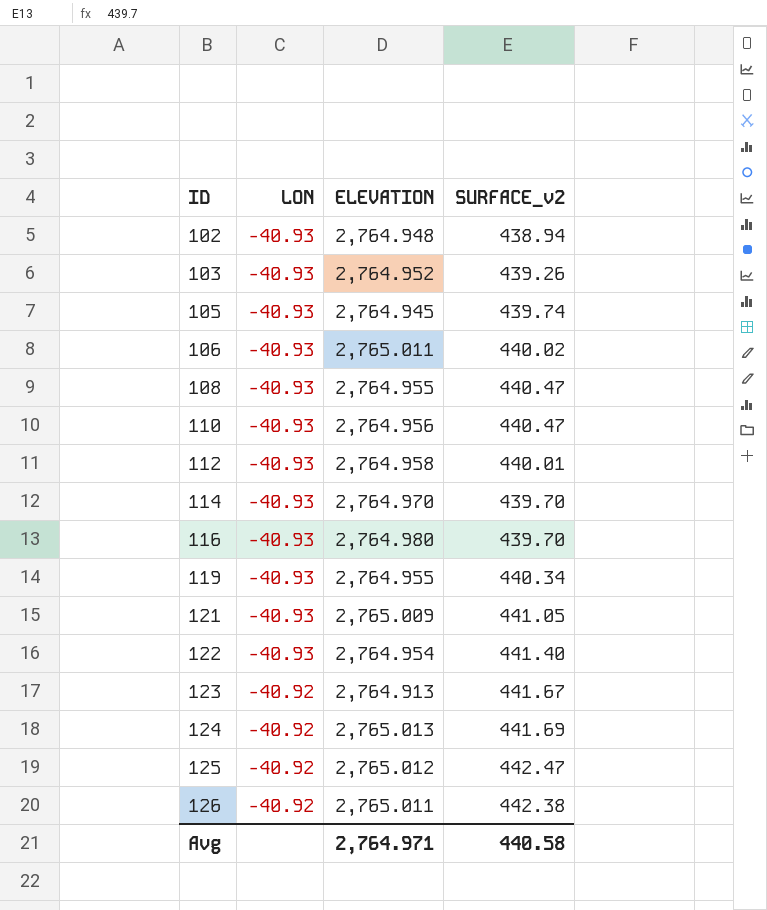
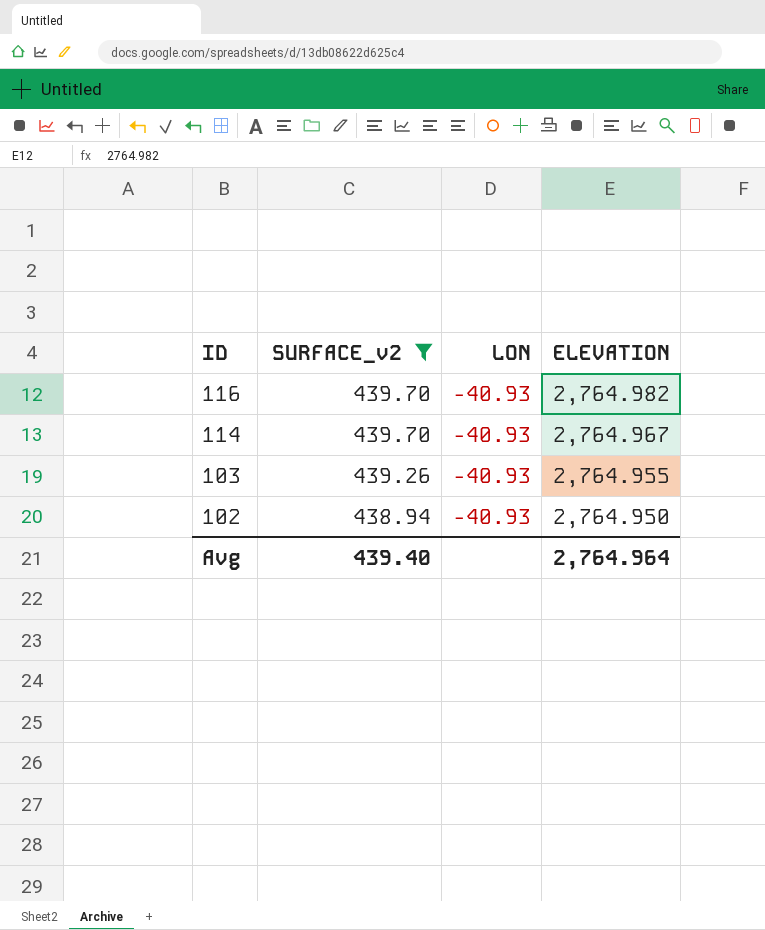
filter: none -> SURFACE_v2 <= 439.70
row order: ID ascending -> ID descending
column SURFACE_v2 | position: 4 -> 2
116 | ELEVATION: 2,764.980 -> 2,764.982
114 | ELEVATION: 2,764.970 -> 2,764.967
103 | ELEVATION: 2,764.952 -> 2,764.955
102 | ELEVATION: 2,764.948 -> 2,764.950
Avg | SURFACE_v2: 440.58 -> 439.40
Avg | ELEVATION: 2,764.971 -> 2,764.964

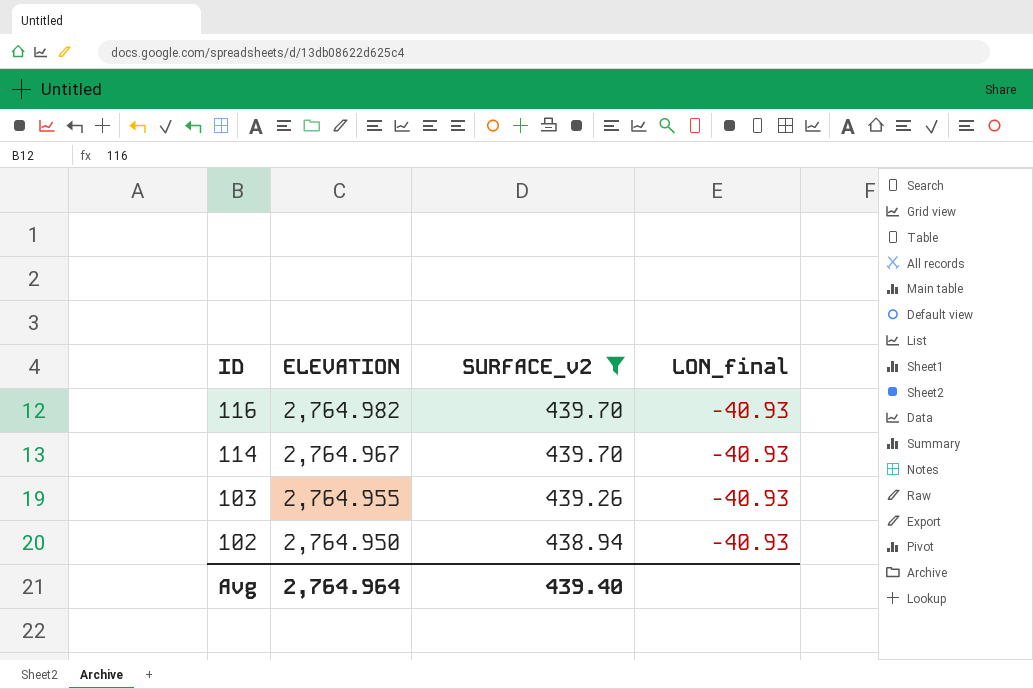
column ELEVATION | position: 4 -> 2
column name: LON -> LON_final

